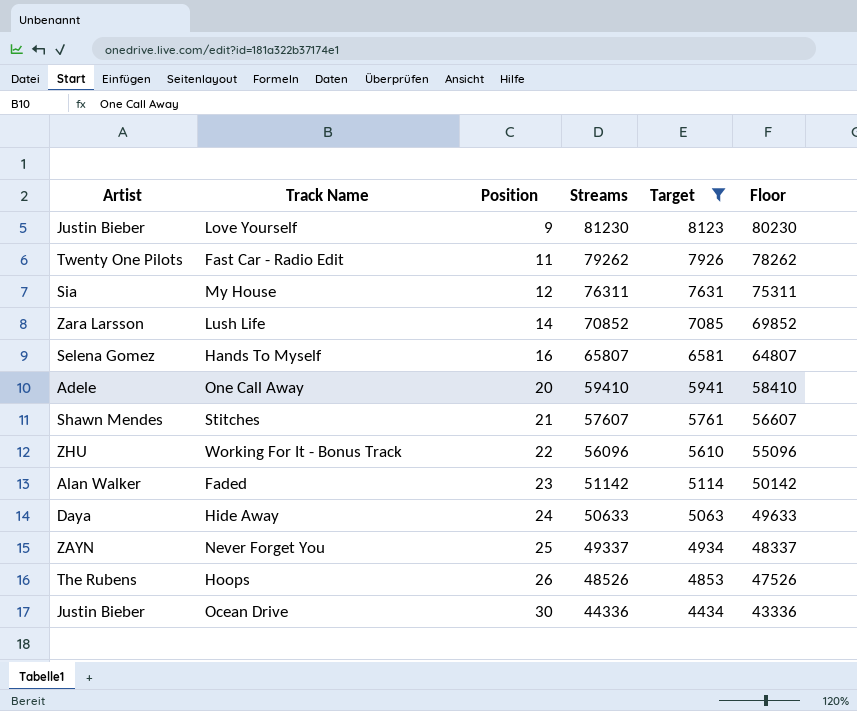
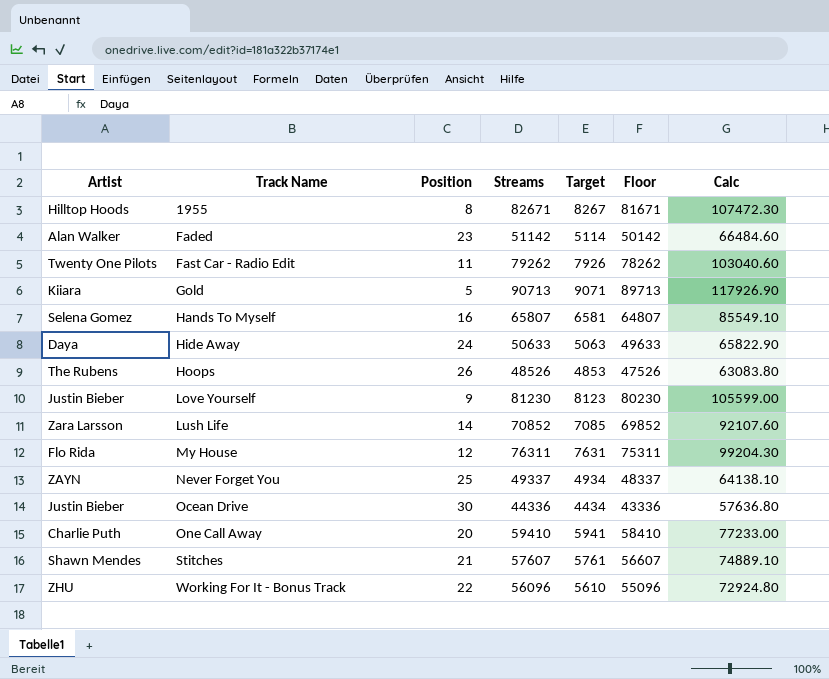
filter: Target <= 8123 -> none
row order: Position ascending -> Track Name ascending
column Calc | formula: none -> [Streams] * 1.3
My House | Artist: Sia -> Flo Rida
One Call Away | Artist: Adele -> Charlie Puth

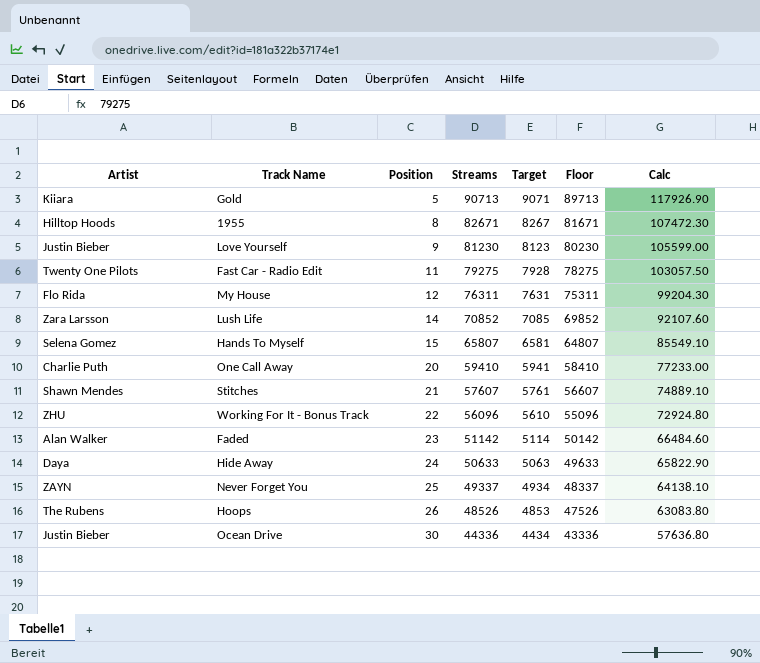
row order: Track Name ascending -> Position ascending
Fast Car - Radio Edit | Streams: 79262 -> 79275
Fast Car - Radio Edit | Target: 7926 -> 7928
Fast Car - Radio Edit | Floor: 78262 -> 78275
Fast Car - Radio Edit | Calc: 103040.60 -> 103057.50
Hands To Myself | Position: 16 -> 15

